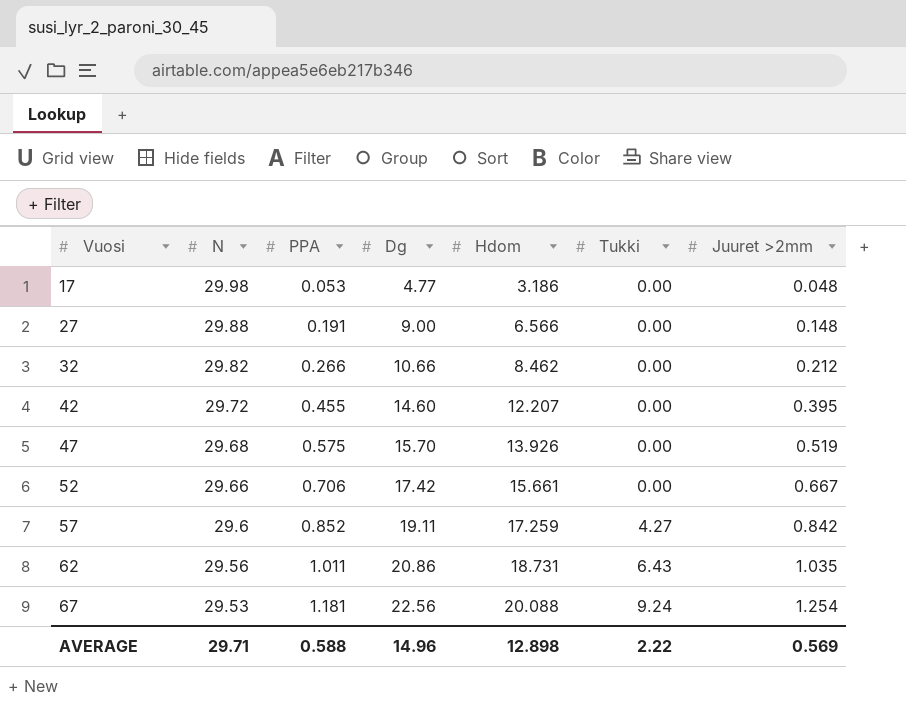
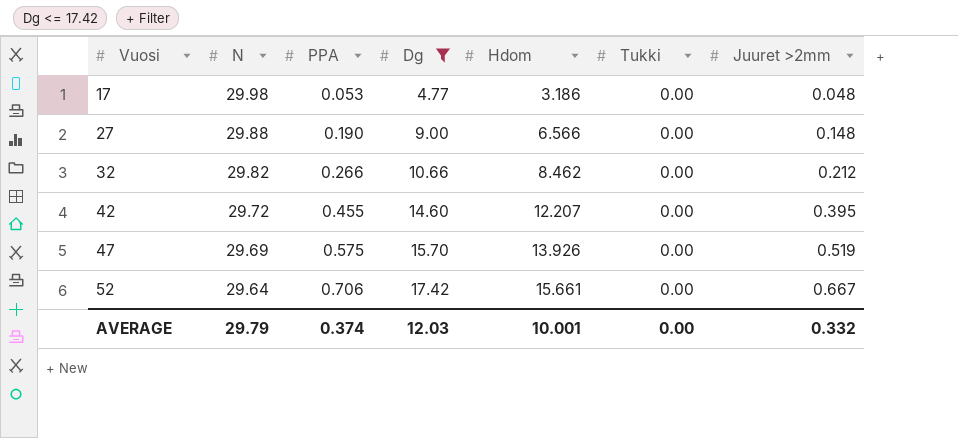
filter: none -> Dg <= 17.42
27 | PPA: 0.191 -> 0.190
47 | N: 29.68 -> 29.69
52 | N: 29.66 -> 29.64
AVERAGE | N: 29.71 -> 29.79
AVERAGE | PPA: 0.588 -> 0.374
AVERAGE | Dg: 14.96 -> 12.03
AVERAGE | Hdom: 12.898 -> 10.001
AVERAGE | Tukki: 2.22 -> 0.00
AVERAGE | Juuret >2mm: 0.569 -> 0.332

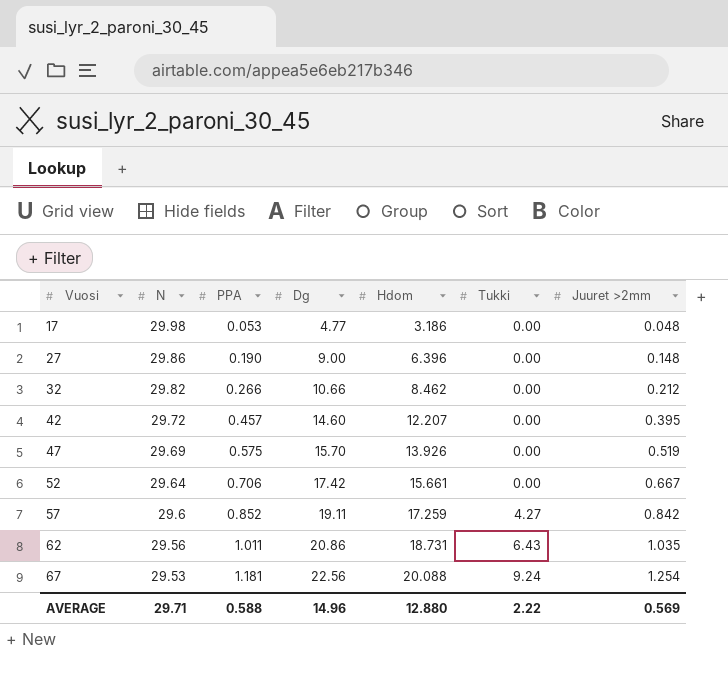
filter: Dg <= 17.42 -> none
27 | N: 29.88 -> 29.86
27 | Hdom: 6.566 -> 6.396
42 | PPA: 0.455 -> 0.457
AVERAGE | N: 29.79 -> 29.71
AVERAGE | PPA: 0.374 -> 0.588
AVERAGE | Dg: 12.03 -> 14.96
AVERAGE | Hdom: 10.001 -> 12.880
AVERAGE | Tukki: 0.00 -> 2.22
AVERAGE | Juuret >2mm: 0.332 -> 0.569

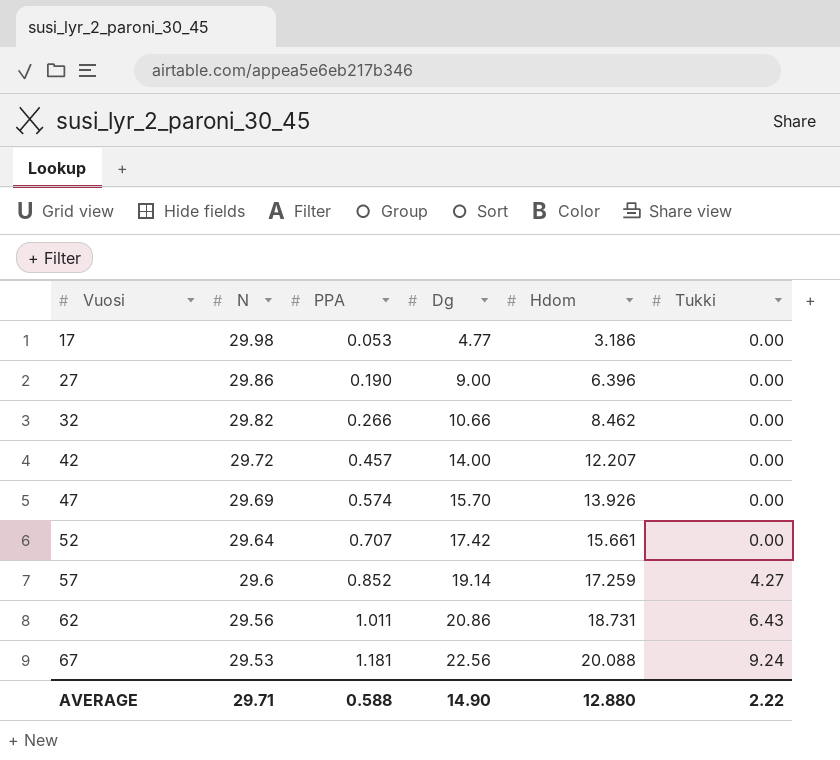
column Juuret >2mm | position: 7 -> none
42 | Dg: 14.60 -> 14.00
47 | PPA: 0.575 -> 0.574
52 | PPA: 0.706 -> 0.707
57 | Dg: 19.11 -> 19.14
AVERAGE | Dg: 14.96 -> 14.90

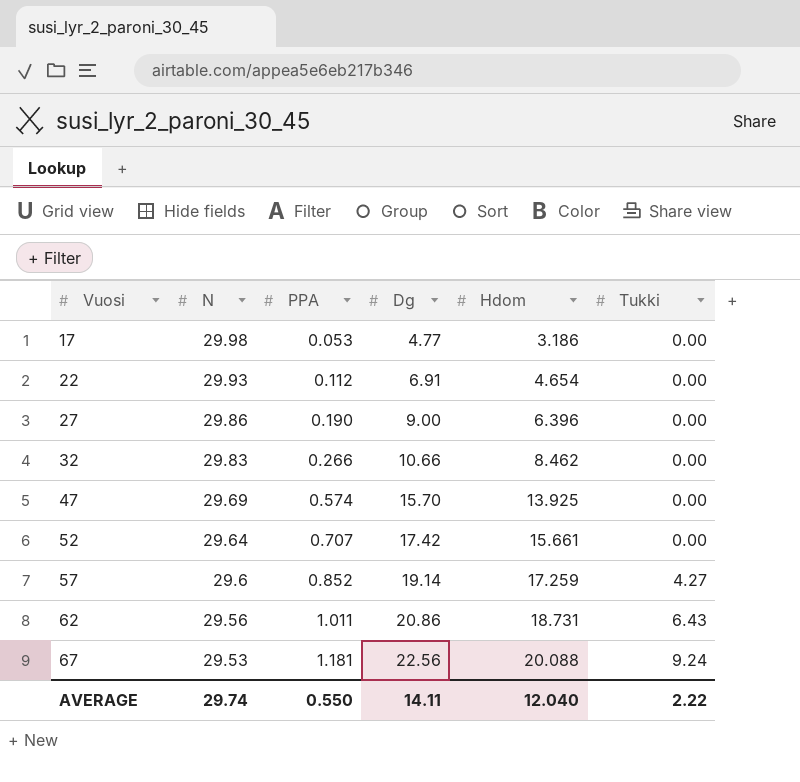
row 42: 29.72 | 0.457 | 14.00 | 12.207 | 0.00 -> none
row 22: none -> 29.93 | 0.112 | 6.91 | 4.654 | 0.00
32 | N: 29.82 -> 29.83
47 | Hdom: 13.926 -> 13.925
AVERAGE | N: 29.71 -> 29.74
AVERAGE | PPA: 0.588 -> 0.550
AVERAGE | Dg: 14.90 -> 14.11
AVERAGE | Hdom: 12.880 -> 12.040

